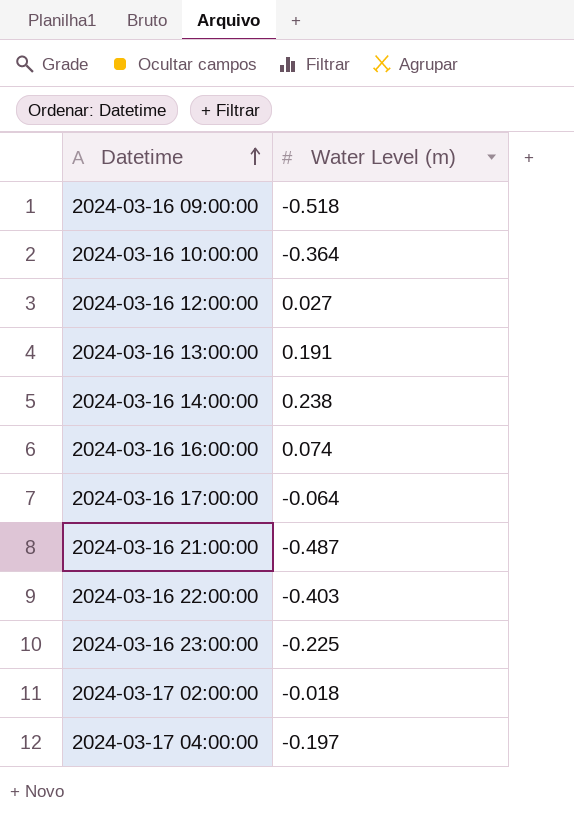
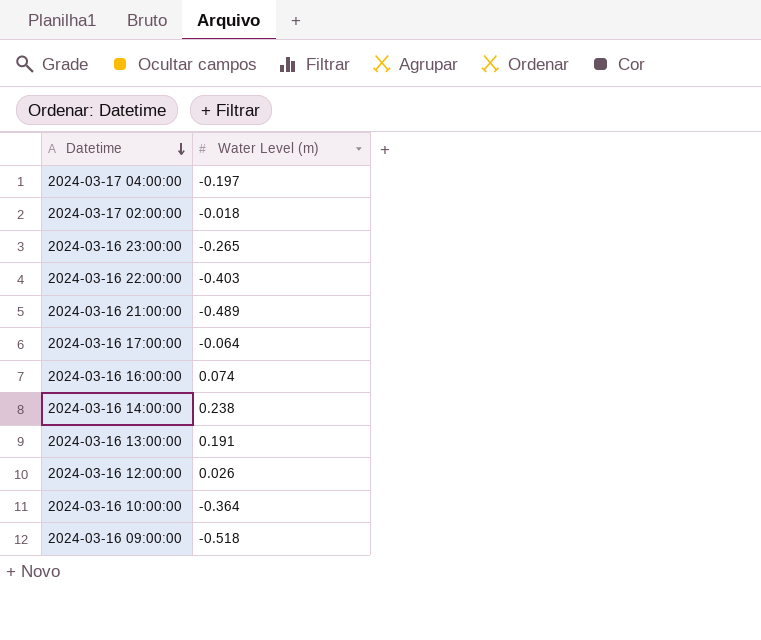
row order: Datetime ascending -> Datetime descending
2024-03-16 23:00:00 | Water Level (m): -0.225 -> -0.265
2024-03-16 21:00:00 | Water Level (m): -0.487 -> -0.489
2024-03-16 12:00:00 | Water Level (m): 0.027 -> 0.026

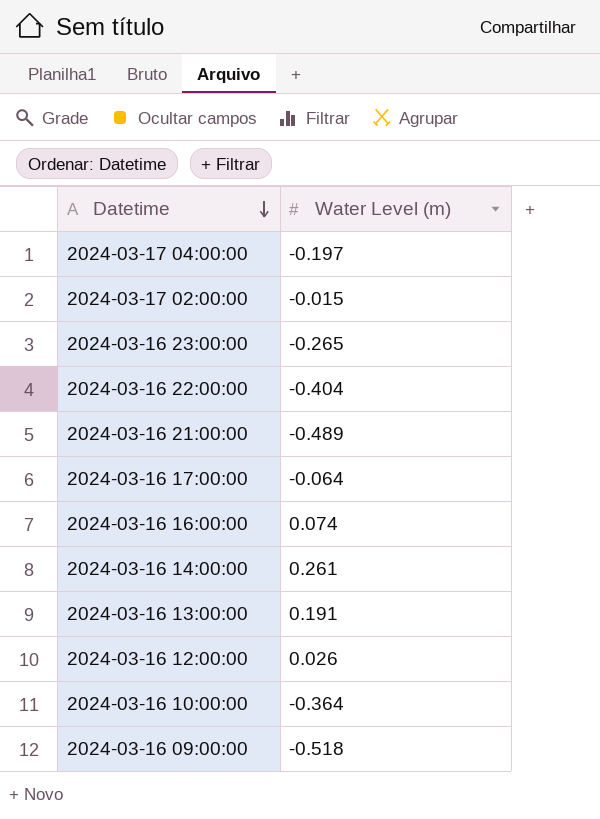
2024-03-17 02:00:00 | Water Level (m): -0.018 -> -0.015
2024-03-16 22:00:00 | Water Level (m): -0.403 -> -0.404
2024-03-16 14:00:00 | Water Level (m): 0.238 -> 0.261

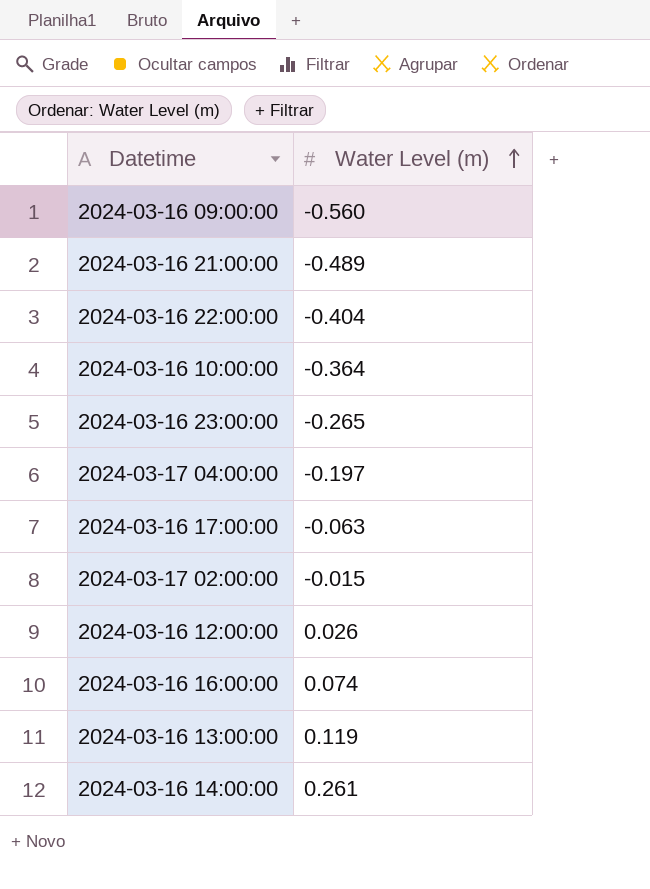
row order: Datetime descending -> Water Level (m) ascending
2024-03-16 09:00:00 | Water Level (m): -0.518 -> -0.560
2024-03-16 17:00:00 | Water Level (m): -0.064 -> -0.063
2024-03-16 13:00:00 | Water Level (m): 0.191 -> 0.119

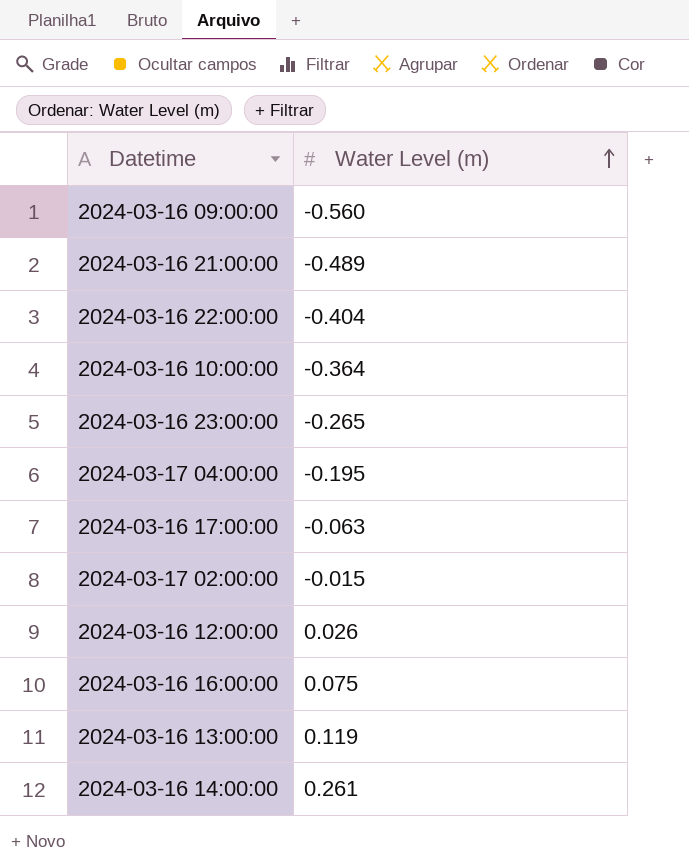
2024-03-17 04:00:00 | Water Level (m): -0.197 -> -0.195
2024-03-16 16:00:00 | Water Level (m): 0.074 -> 0.075

